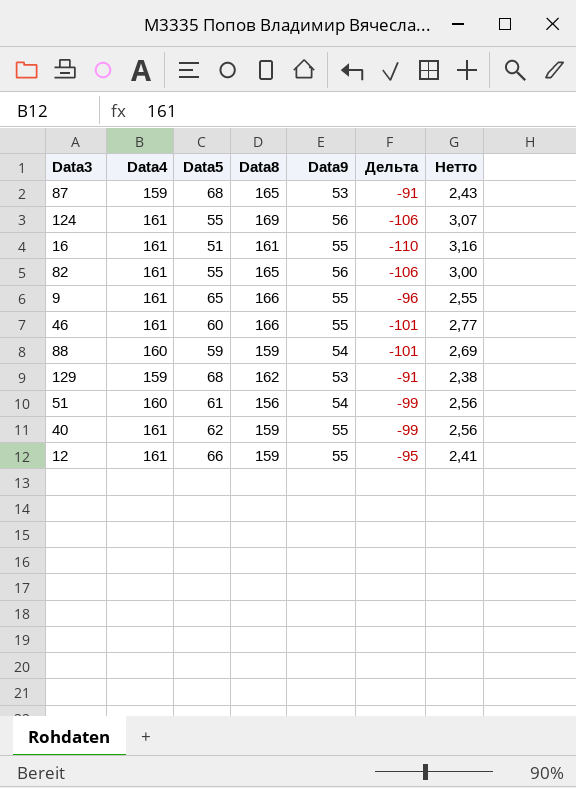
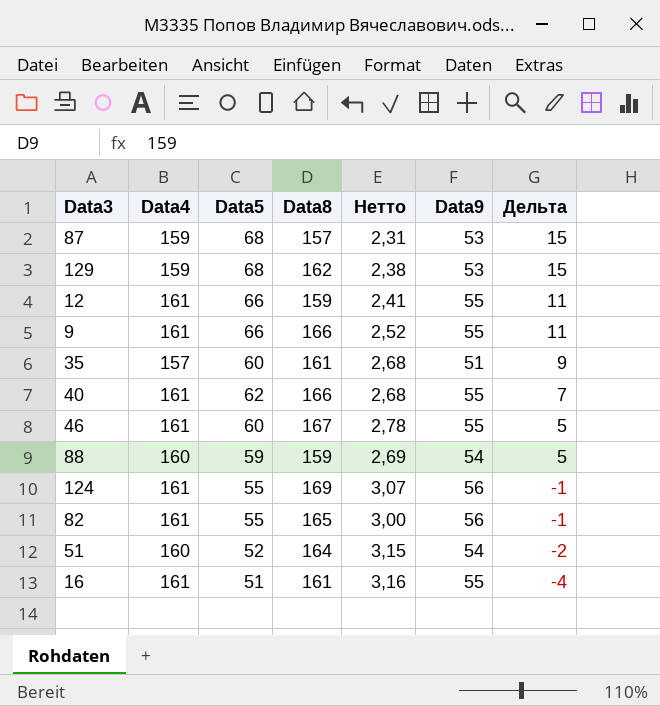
row order: none -> Дельта descending
column Нетто | position: 7 -> 5
column Дельта | formula: [Data5] - [Data4] -> [Data5] - [Data9]
87 | Data8: 165 -> 157
87 | Нетто: 2,43 -> 2,31
9 | Data5: 65 -> 66
9 | Нетто: 2,55 -> 2,52
row 35: none -> 157 | 60 | 161 | 2,68 | 51 | 9
40 | Data8: 159 -> 166
40 | Нетто: 2,56 -> 2,68
46 | Data8: 166 -> 167
46 | Нетто: 2,77 -> 2,78
51 | Data5: 61 -> 52
51 | Data8: 156 -> 164
51 | Нетто: 2,56 -> 3,15

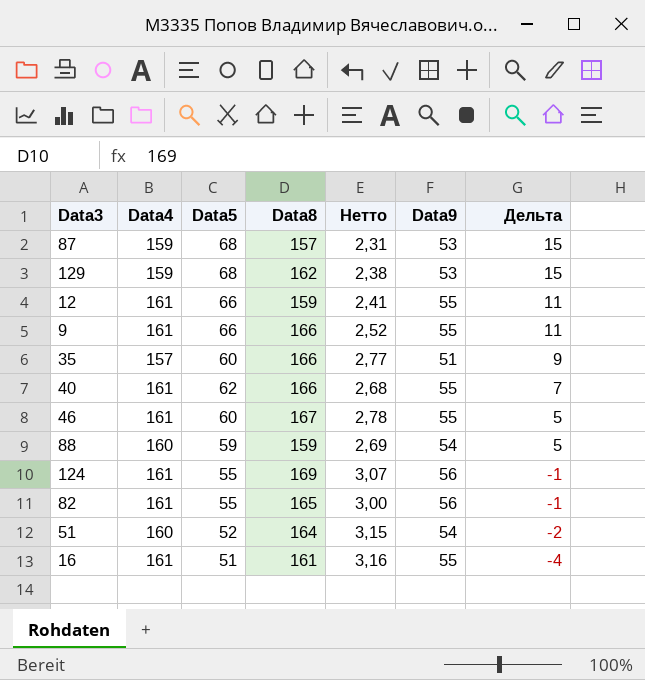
35 | Data8: 161 -> 166
35 | Нетто: 2,68 -> 2,77

